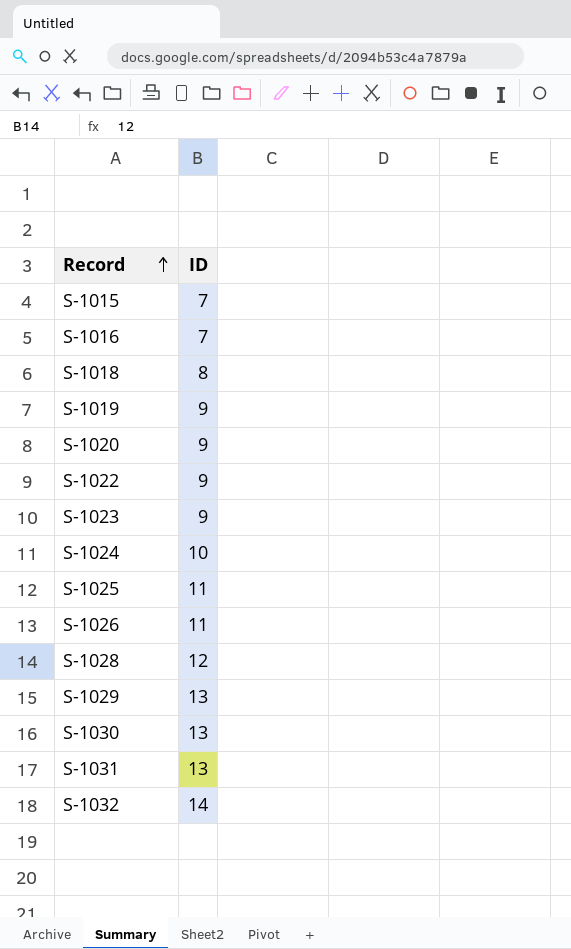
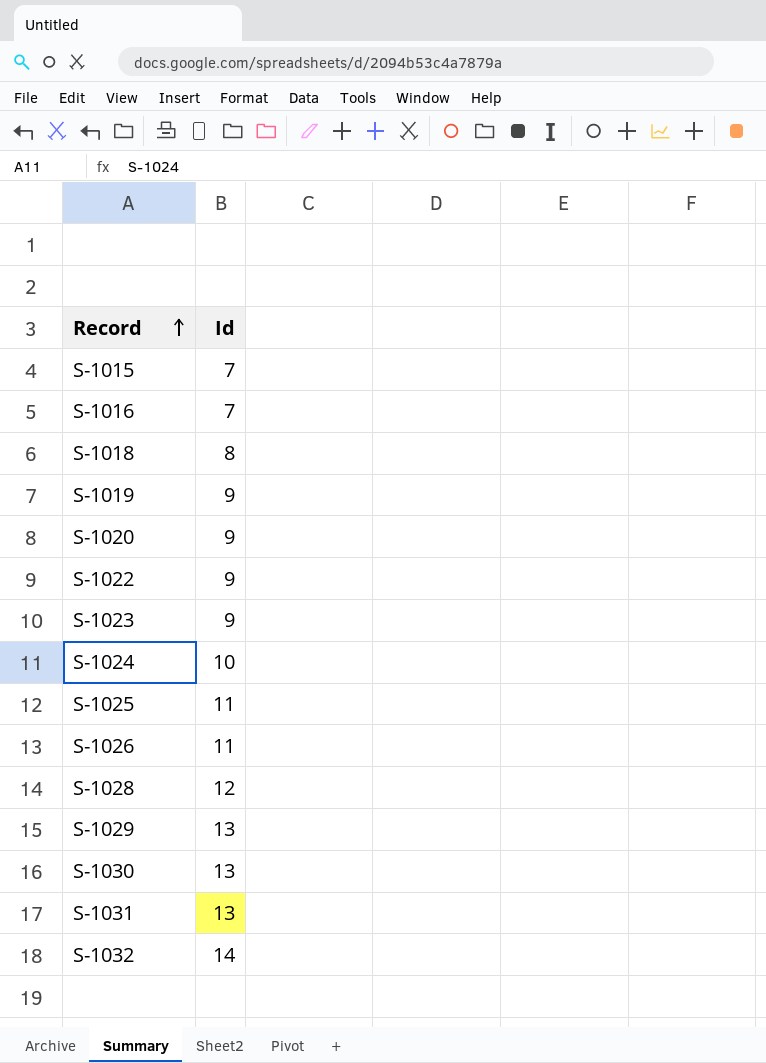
column name: ID -> Id

